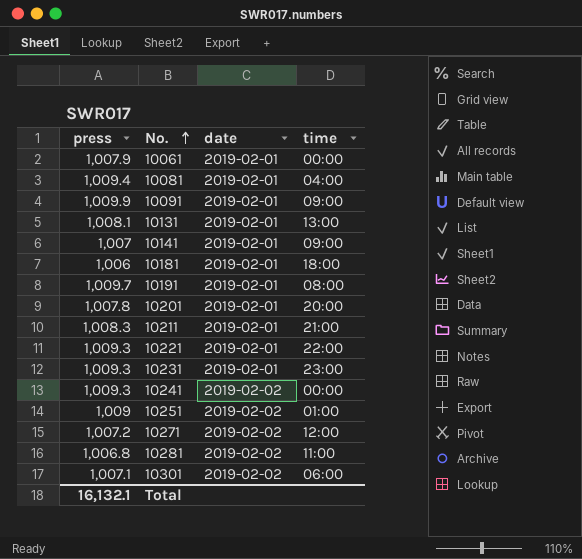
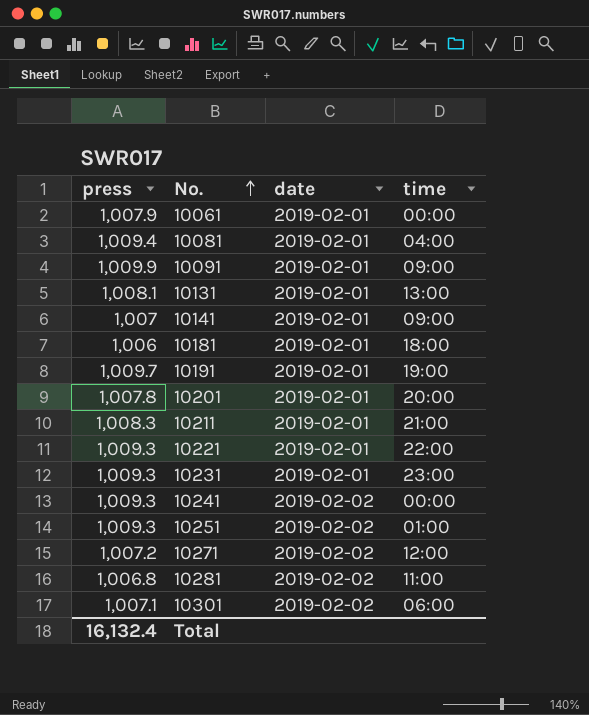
10191 | time: 08:00 -> 19:00
10251 | press: 1,009 -> 1,009.3
Total | press: 16,132.1 -> 16,132.4

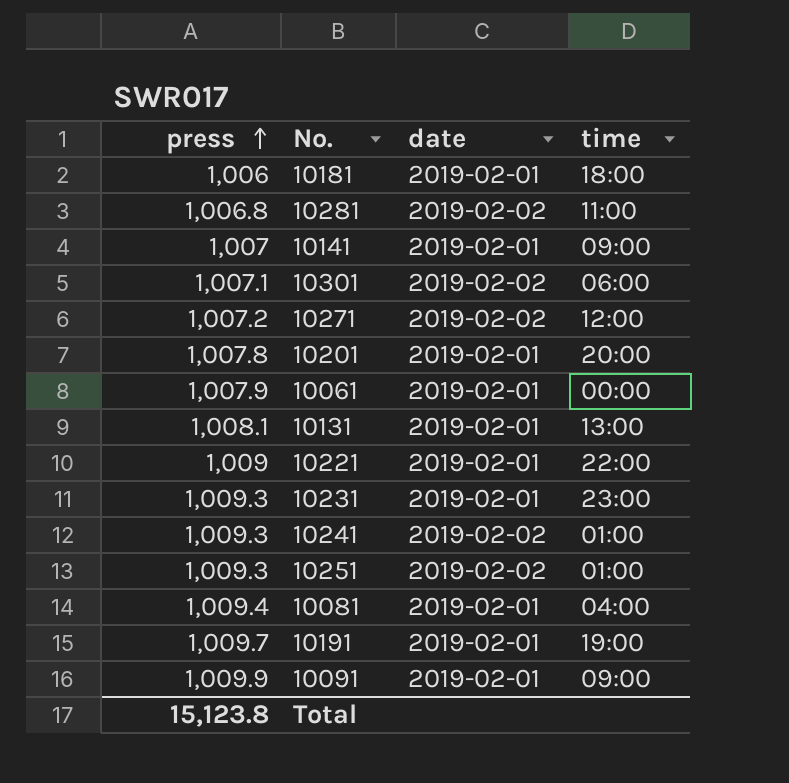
row order: No. ascending -> press ascending
row 10211: 1,008.3 | 2019-02-01 | 21:00 -> none
10221 | press: 1,009.3 -> 1,009
10241 | time: 00:00 -> 01:00
Total | press: 16,132.4 -> 15,123.8

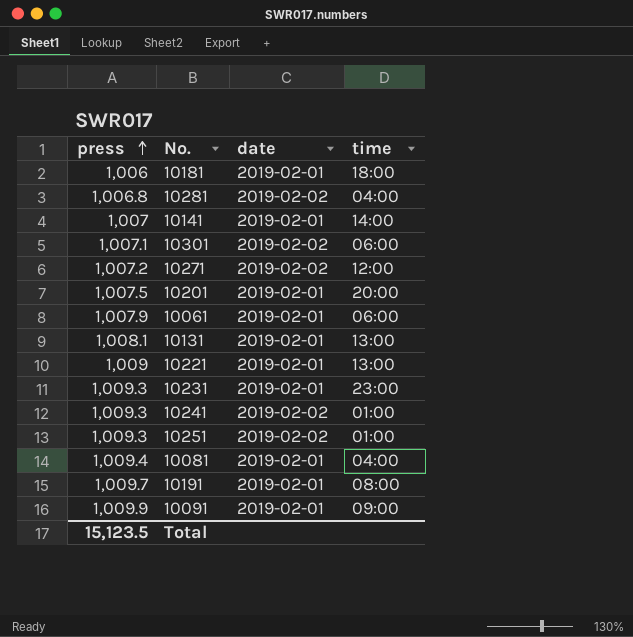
10281 | time: 11:00 -> 04:00
10141 | time: 09:00 -> 14:00
10201 | press: 1,007.8 -> 1,007.5
10061 | time: 00:00 -> 06:00
10221 | time: 22:00 -> 13:00
10191 | time: 19:00 -> 08:00
Total | press: 15,123.8 -> 15,123.5

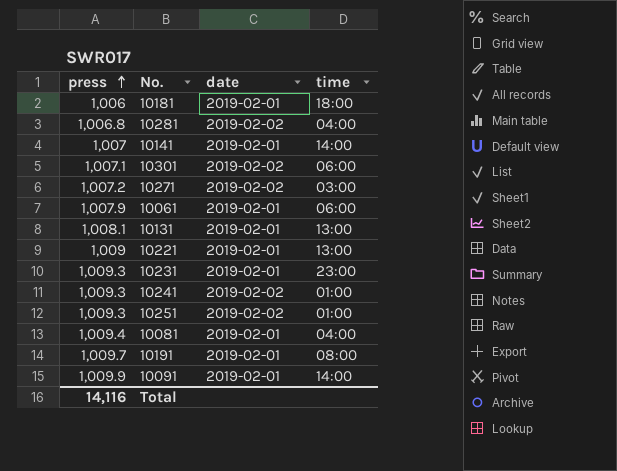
row 10201: 1,007.5 | 2019-02-01 | 20:00 -> none
10271 | time: 12:00 -> 03:00
10091 | time: 09:00 -> 14:00
Total | press: 15,123.5 -> 14,116

